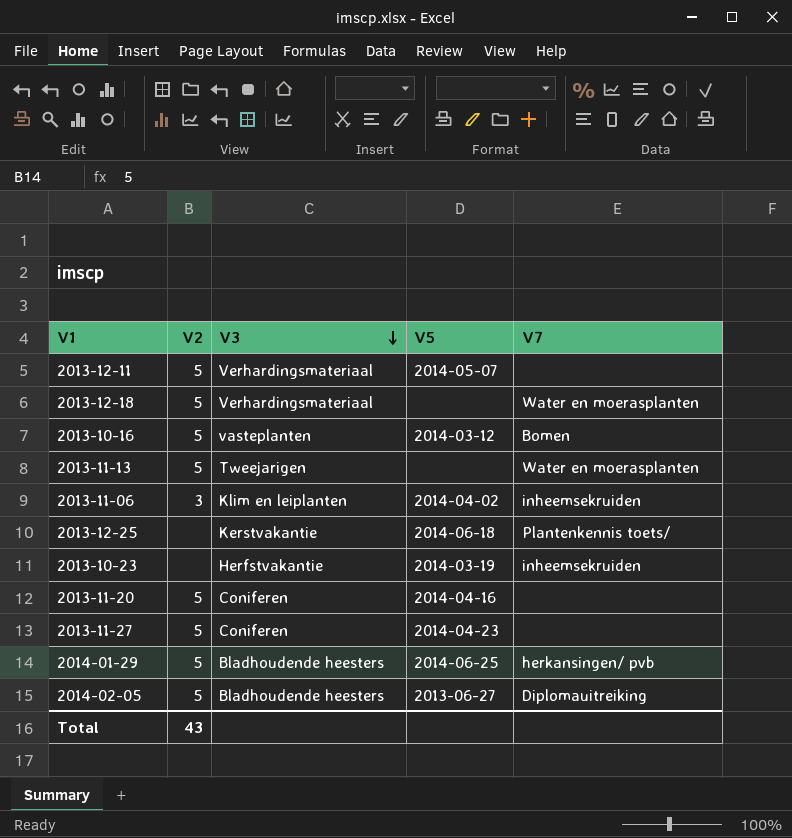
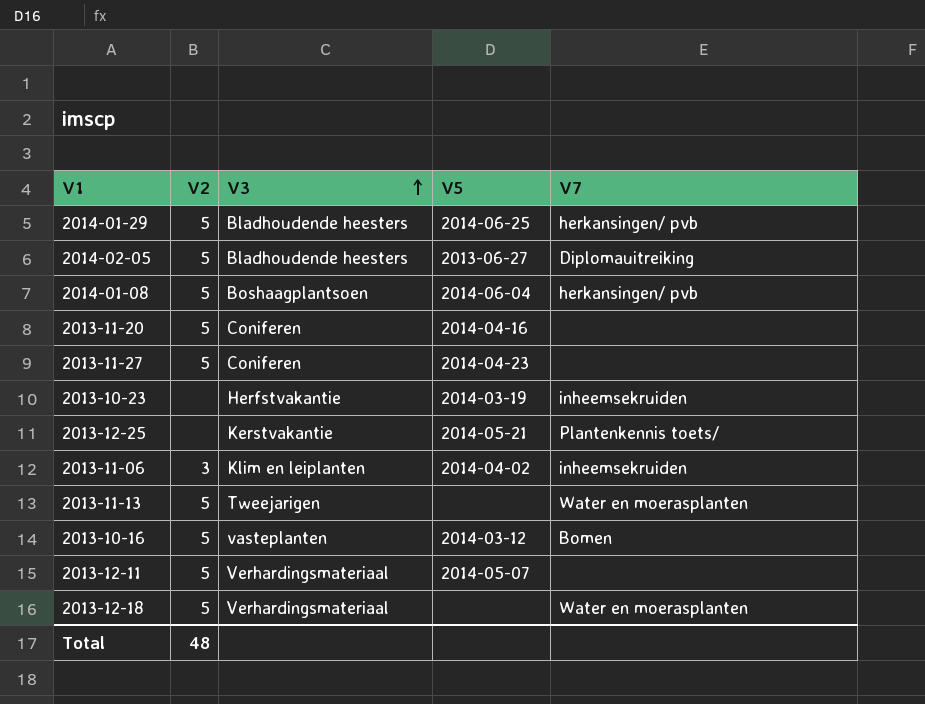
row order: V3 descending -> V3 ascending
row 2014-01-08: none -> 5 | Boshaagplantsoen | 2014-06-04 | herkansingen/ pvb
2013-12-25 | V5: 2014-06-18 -> 2014-05-21
Total | V2: 43 -> 48

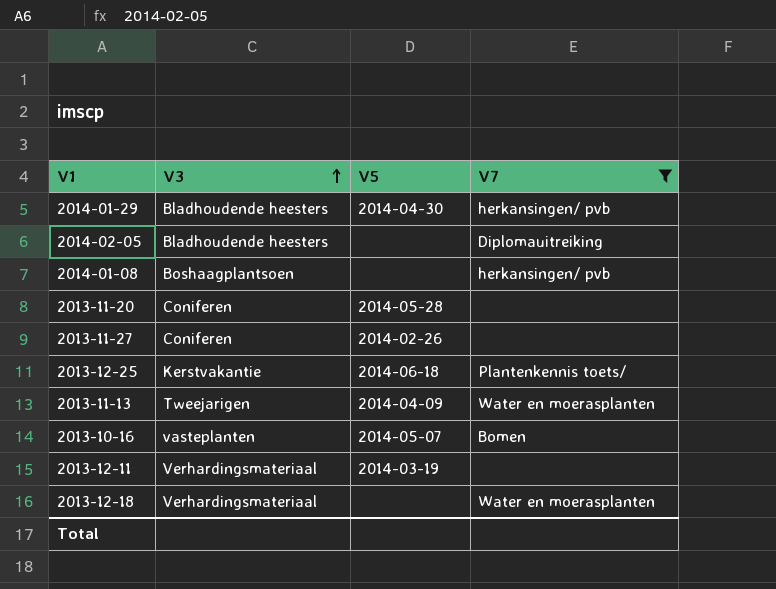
filter: none -> V7 != inheemsekruiden
column V2 | position: 2 -> none
2014-01-29 | V5: 2014-06-25 -> 2014-04-30
2014-02-05 | V5: 2013-06-27 -> none
2014-01-08 | V5: 2014-06-04 -> none
2013-11-20 | V5: 2014-04-16 -> 2014-05-28
2013-11-27 | V5: 2014-04-23 -> 2014-02-26
2013-12-25 | V5: 2014-05-21 -> 2014-06-18
2013-11-13 | V5: none -> 2014-04-09
2013-10-16 | V5: 2014-03-12 -> 2014-05-07
2013-12-11 | V5: 2014-05-07 -> 2014-03-19

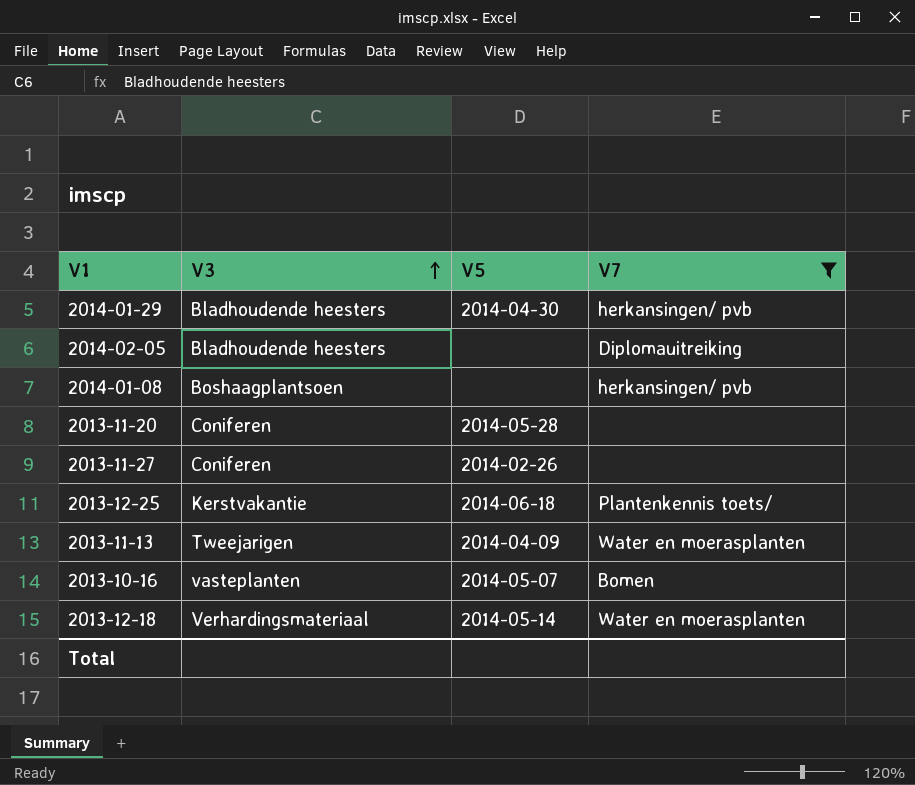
row 2013-12-11: Verhardingsmateriaal | 2014-03-19 | none -> none
2013-12-18 | V5: none -> 2014-05-14

